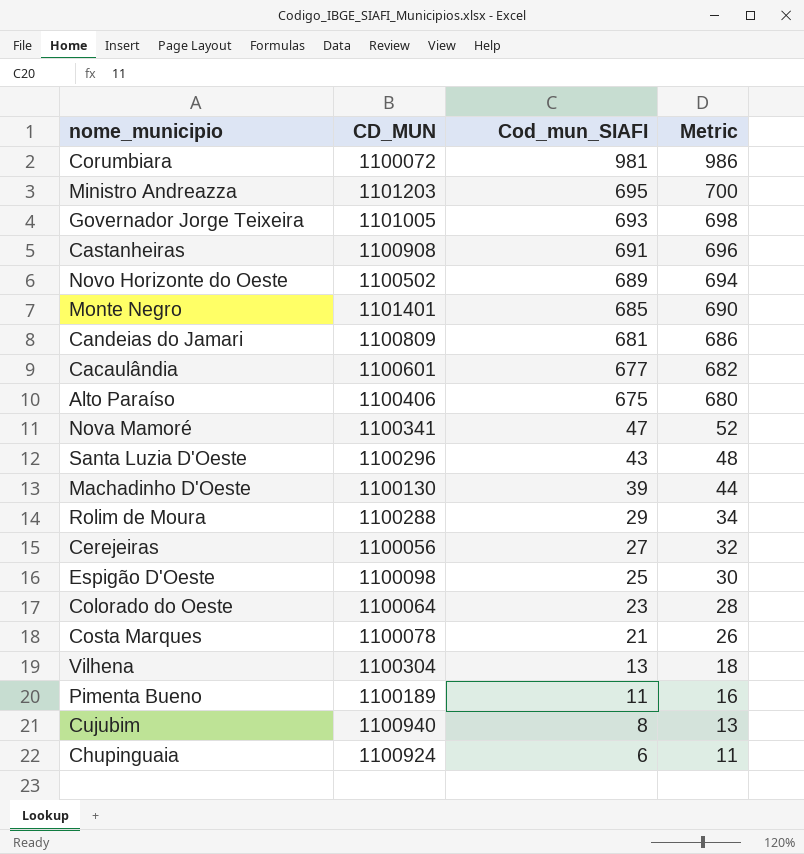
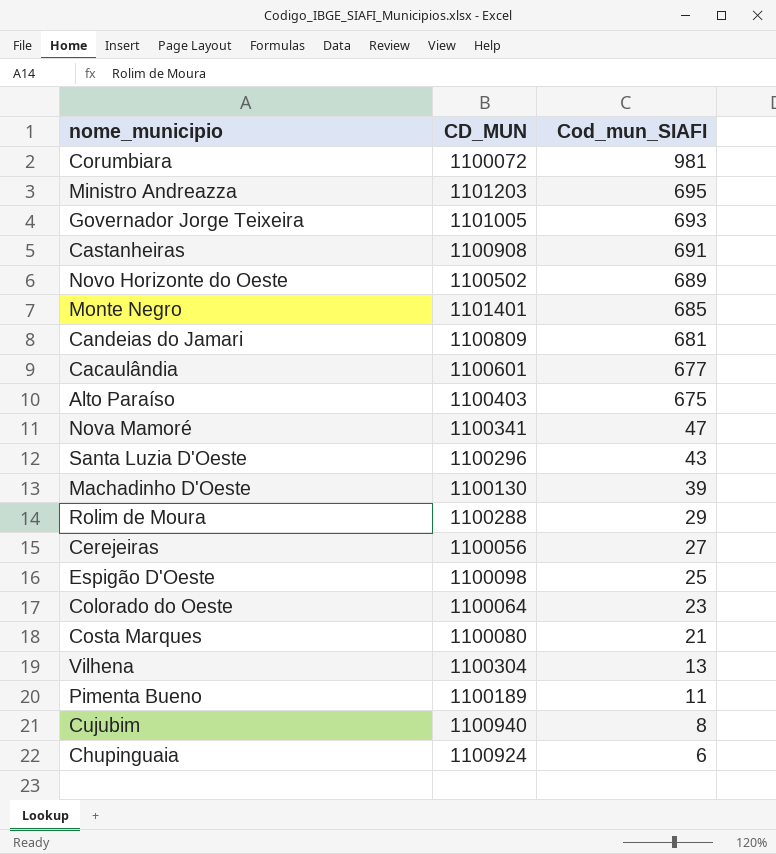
column Metric | formula: [Cod_mun_SIAFI] + 5 -> none
Alto Paraíso | CD_MUN: 1100406 -> 1100403
Costa Marques | CD_MUN: 1100078 -> 1100080

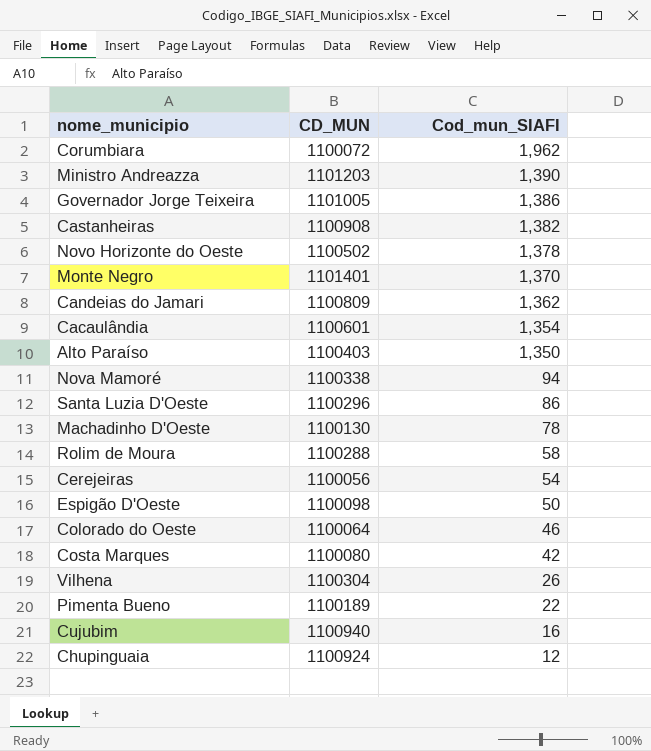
Corumbiara | Cod_mun_SIAFI: 981 -> 1,962
Ministro Andreazza | Cod_mun_SIAFI: 695 -> 1,390
Governador Jorge Teixeira | Cod_mun_SIAFI: 693 -> 1,386
Castanheiras | Cod_mun_SIAFI: 691 -> 1,382
Novo Horizonte do Oeste | Cod_mun_SIAFI: 689 -> 1,378
Monte Negro | Cod_mun_SIAFI: 685 -> 1,370
Candeias do Jamari | Cod_mun_SIAFI: 681 -> 1,362
Cacaulândia | Cod_mun_SIAFI: 677 -> 1,354
Alto Paraíso | Cod_mun_SIAFI: 675 -> 1,350
Nova Mamoré | CD_MUN: 1100341 -> 1100338
Nova Mamoré | Cod_mun_SIAFI: 47 -> 94
Santa Luzia D'Oeste | Cod_mun_SIAFI: 43 -> 86
Machadinho D'Oeste | Cod_mun_SIAFI: 39 -> 78
Rolim de Moura | Cod_mun_SIAFI: 29 -> 58
Cerejeiras | Cod_mun_SIAFI: 27 -> 54
Espigão D'Oeste | Cod_mun_SIAFI: 25 -> 50
Colorado do Oeste | Cod_mun_SIAFI: 23 -> 46
Costa Marques | Cod_mun_SIAFI: 21 -> 42
Vilhena | Cod_mun_SIAFI: 13 -> 26
Pimenta Bueno | Cod_mun_SIAFI: 11 -> 22
Cujubim | Cod_mun_SIAFI: 8 -> 16
Chupinguaia | Cod_mun_SIAFI: 6 -> 12

